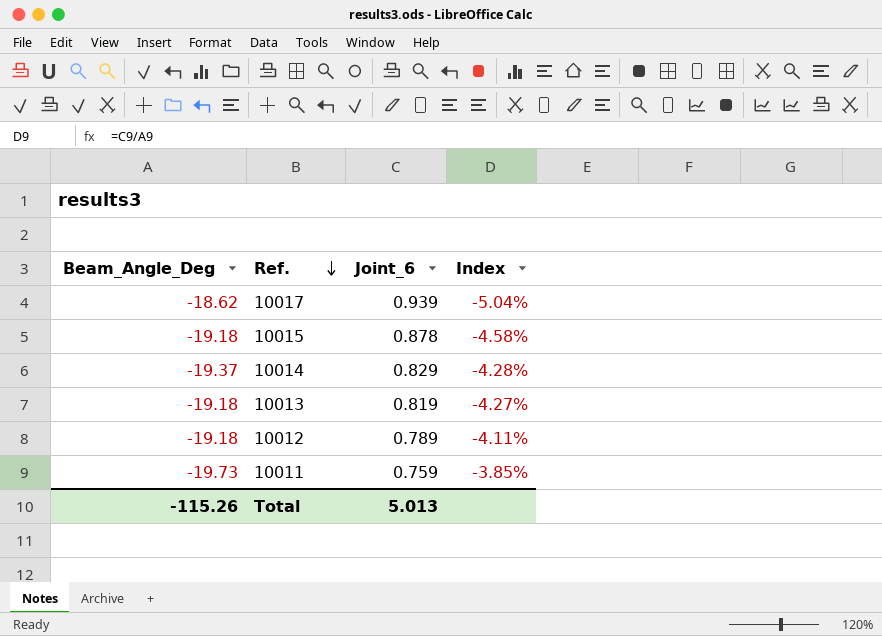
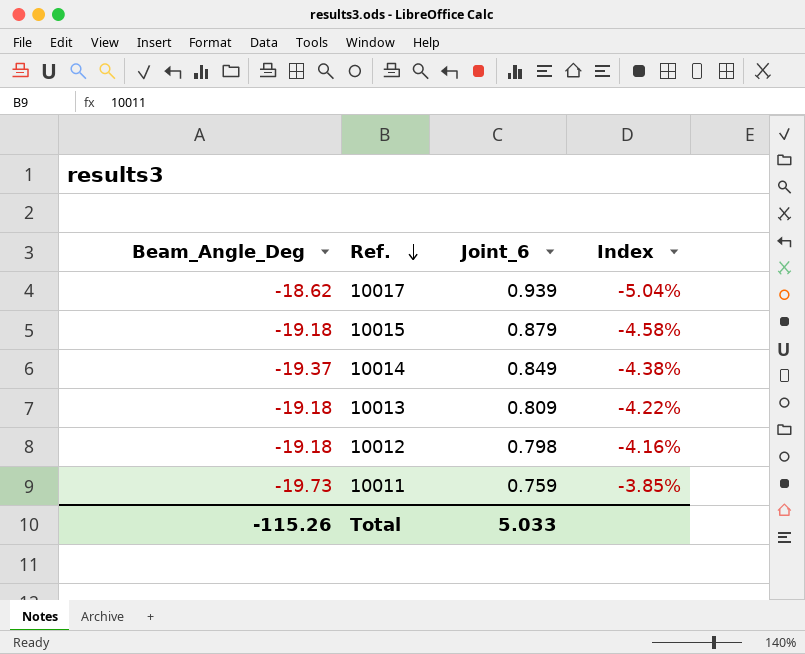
10015 | Joint_6: 0.878 -> 0.879
10014 | Joint_6: 0.829 -> 0.849
10014 | Index: -4.28% -> -4.38%
10013 | Joint_6: 0.819 -> 0.809
10013 | Index: -4.27% -> -4.22%
10012 | Joint_6: 0.789 -> 0.798
10012 | Index: -4.11% -> -4.16%
Total | Joint_6: 5.013 -> 5.033

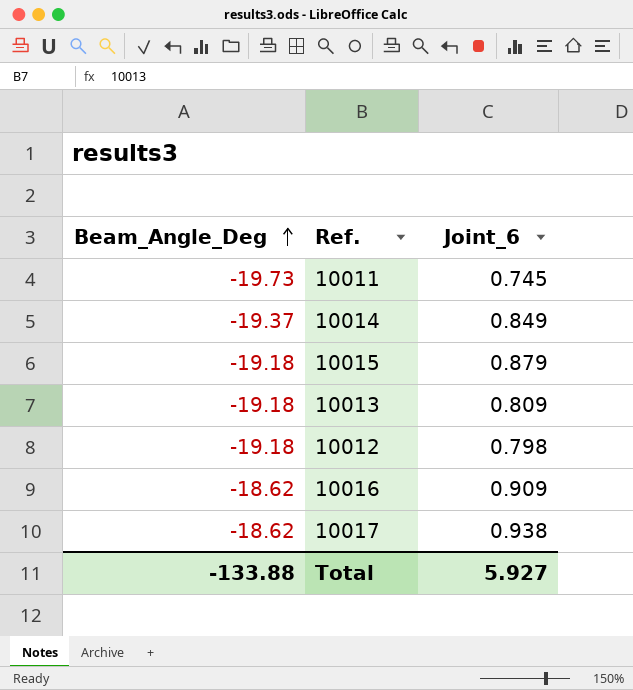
row order: Ref. descending -> Beam_Angle_Deg ascending
column Index | formula: [Joint_6] / [Beam_Angle_Deg] -> none
10011 | Joint_6: 0.759 -> 0.745
row 10016: none -> -18.62 | 0.909
10017 | Joint_6: 0.939 -> 0.938
Total | Beam_Angle_Deg: -115.26 -> -133.88
Total | Joint_6: 5.033 -> 5.927

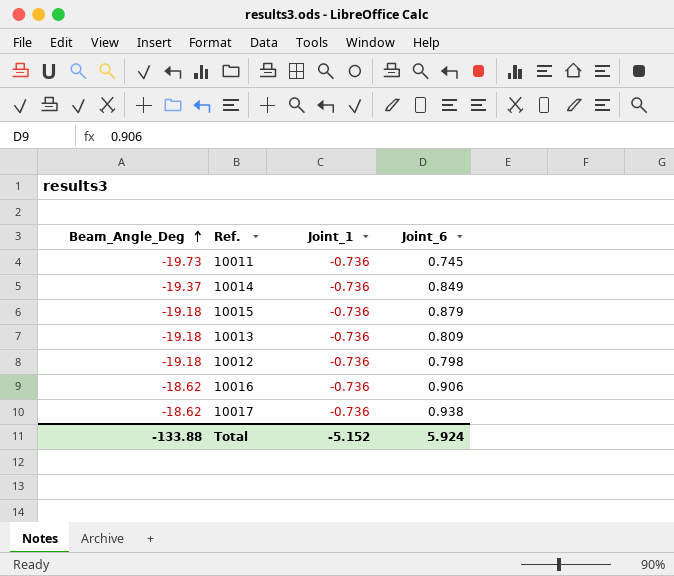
column Joint_1 | position: none -> 3
10016 | Joint_6: 0.909 -> 0.906
Total | Joint_6: 5.927 -> 5.924

